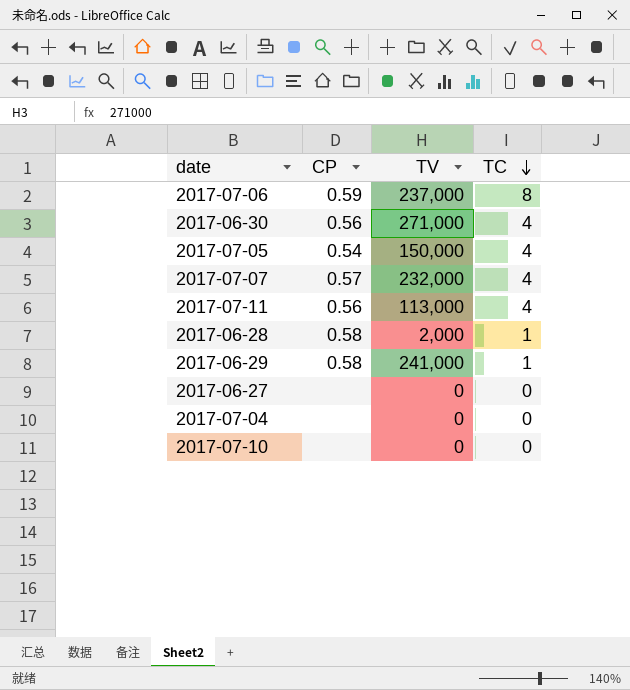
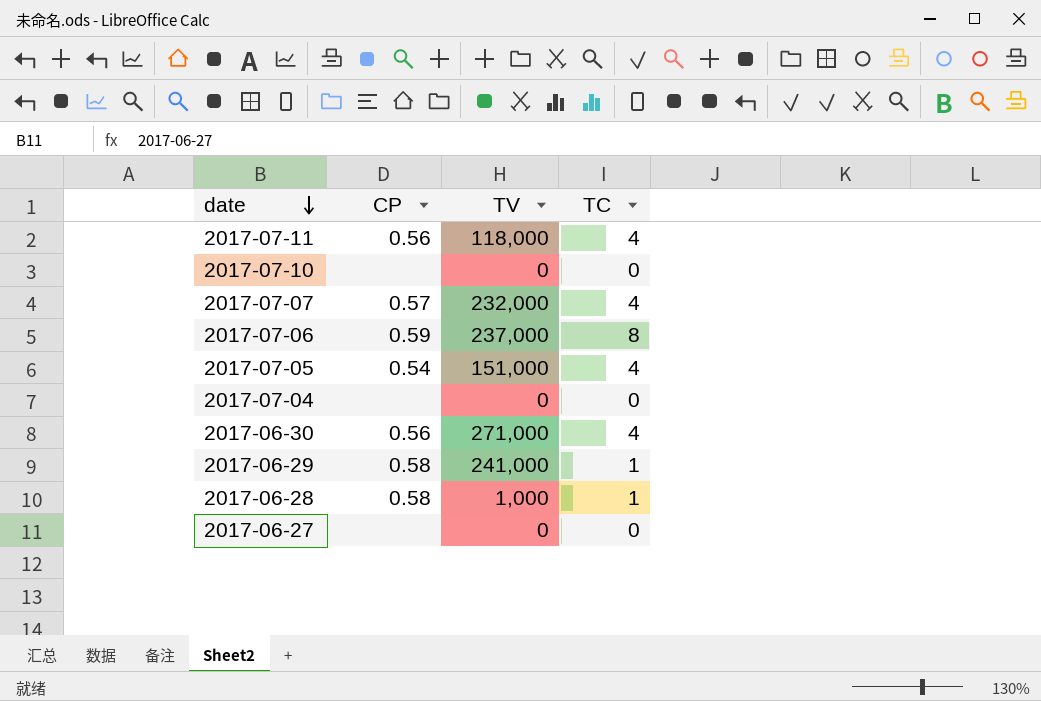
row order: TC descending -> date descending
2017-07-11 | TV: 113,000 -> 118,000
2017-07-05 | TV: 150,000 -> 151,000
2017-06-28 | TV: 2,000 -> 1,000

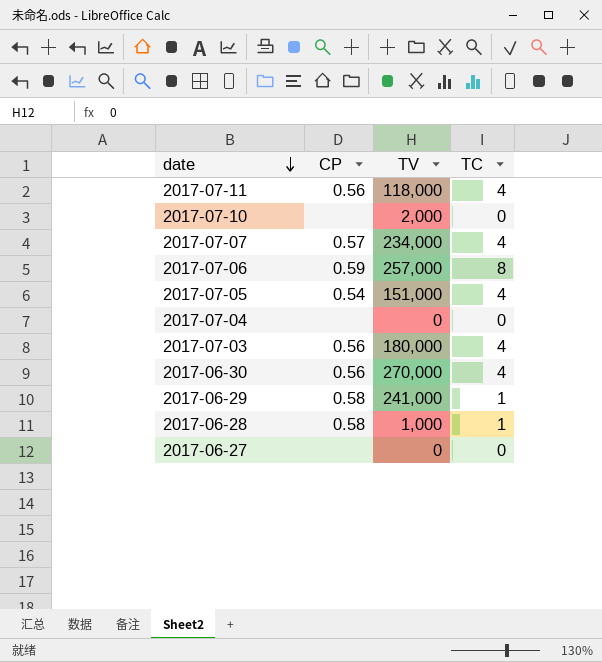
2017-07-10 | TV: 0 -> 2,000
2017-07-07 | TV: 232,000 -> 234,000
2017-07-06 | TV: 237,000 -> 257,000
row 2017-07-03: none -> 0.56 | 180,000 | 4
2017-06-30 | TV: 271,000 -> 270,000

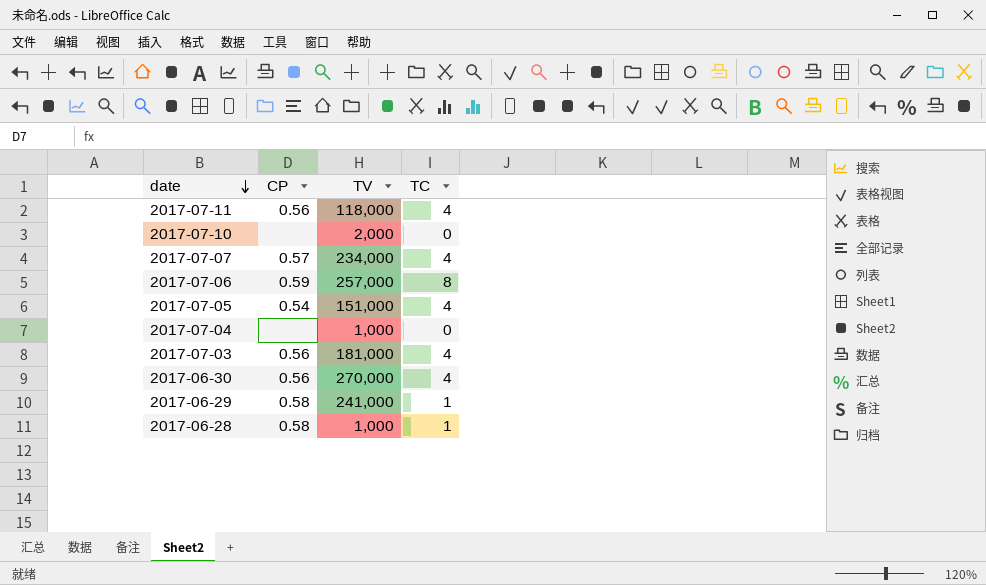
row 2017-06-27: none | 0 | 0 -> none
2017-07-04 | TV: 0 -> 1,000
2017-07-03 | TV: 180,000 -> 181,000

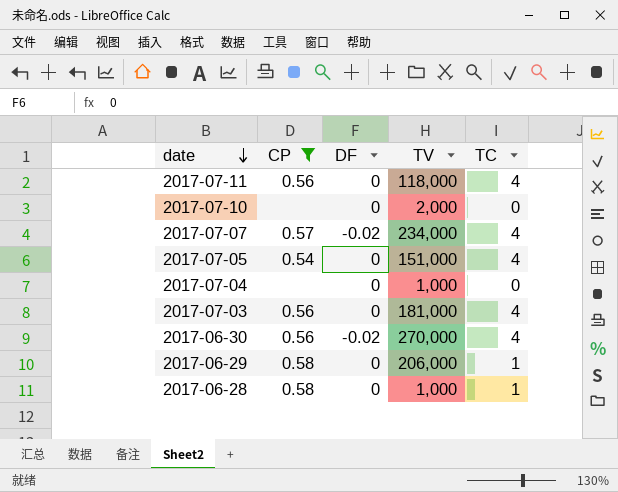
filter: none -> CP != 0.59
column DF | position: none -> 3
2017-06-29 | TV: 241,000 -> 206,000

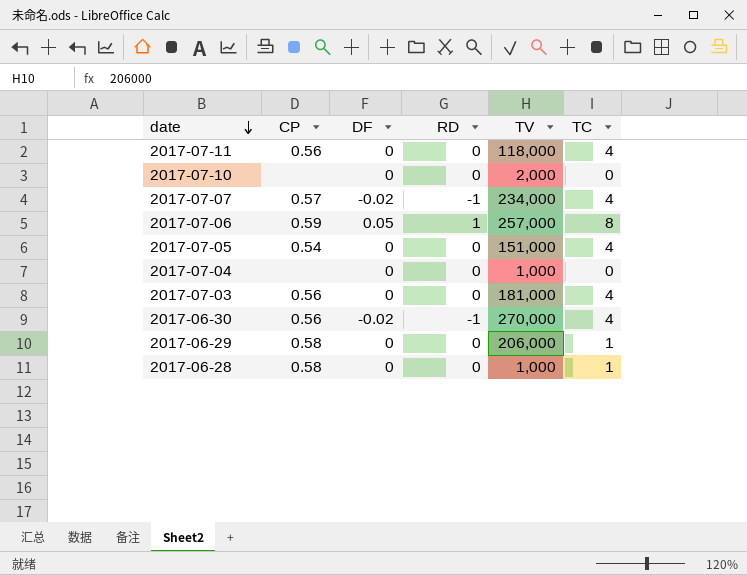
filter: CP != 0.59 -> none
column RD | position: none -> 4

